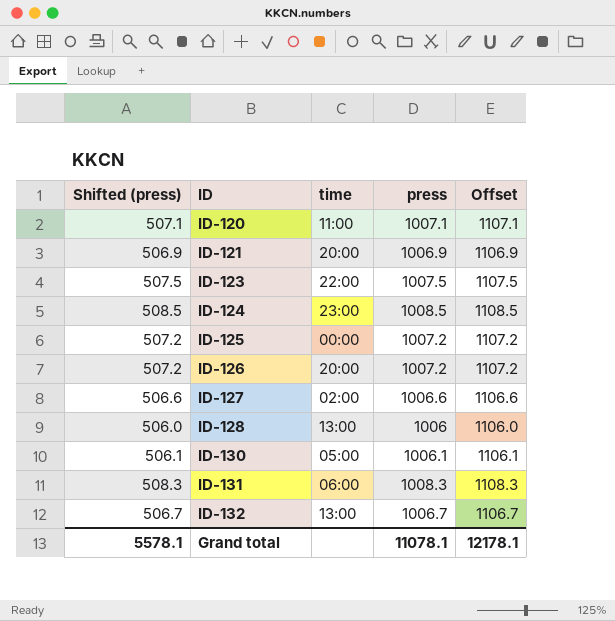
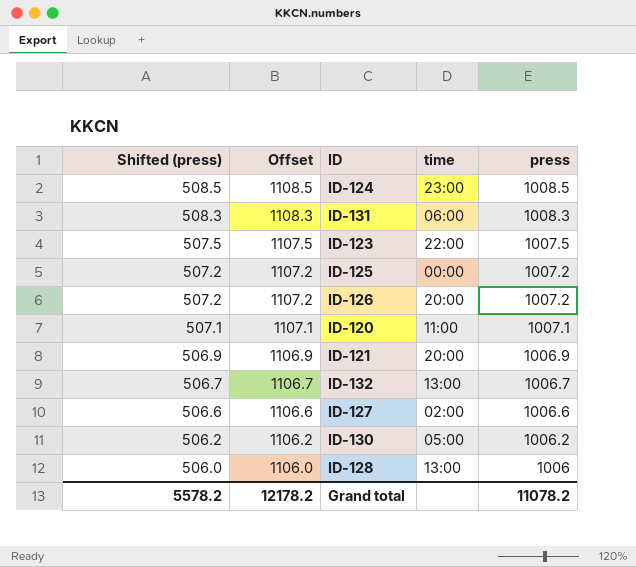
row order: ID ascending -> Shifted (press) descending
column Offset | position: 5 -> 2
ID-130 | Shifted (press): 506.1 -> 506.2
ID-130 | Offset: 1106.1 -> 1106.2
ID-130 | press: 1006.1 -> 1006.2
Grand total | Shifted (press): 5578.1 -> 5578.2
Grand total | Offset: 12178.1 -> 12178.2
Grand total | press: 11078.1 -> 11078.2

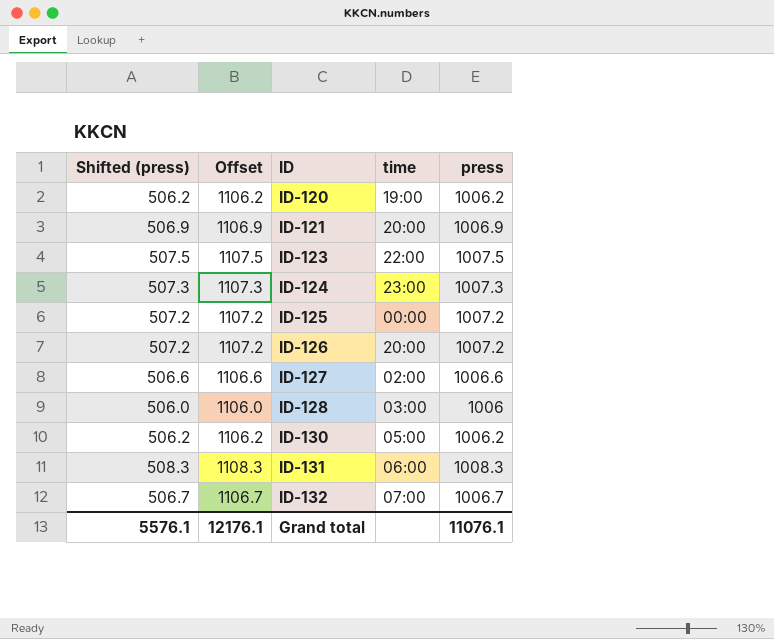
row order: Shifted (press) descending -> ID ascending
ID-120 | Shifted (press): 507.1 -> 506.2
ID-120 | Offset: 1107.1 -> 1106.2
ID-120 | time: 11:00 -> 19:00
ID-120 | press: 1007.1 -> 1006.2
ID-124 | Shifted (press): 508.5 -> 507.3
ID-124 | Offset: 1108.5 -> 1107.3
ID-124 | press: 1008.5 -> 1007.3
ID-128 | time: 13:00 -> 03:00
ID-132 | time: 13:00 -> 07:00
Grand total | Shifted (press): 5578.2 -> 5576.1
Grand total | Offset: 12178.2 -> 12176.1
Grand total | press: 11078.2 -> 11076.1

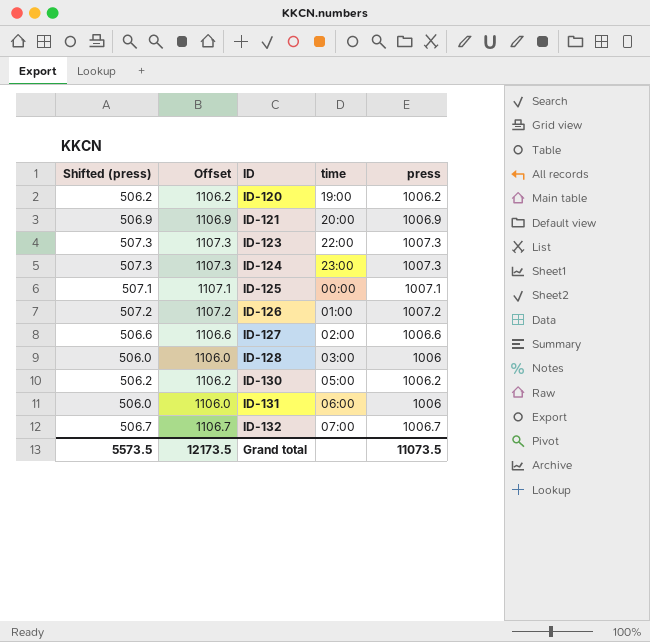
ID-123 | Shifted (press): 507.5 -> 507.3
ID-123 | Offset: 1107.5 -> 1107.3
ID-123 | press: 1007.5 -> 1007.3
ID-125 | Shifted (press): 507.2 -> 507.1
ID-125 | Offset: 1107.2 -> 1107.1
ID-125 | press: 1007.2 -> 1007.1
ID-126 | time: 20:00 -> 01:00
ID-131 | Shifted (press): 508.3 -> 506.0
ID-131 | Offset: 1108.3 -> 1106.0
ID-131 | press: 1008.3 -> 1006
Grand total | Shifted (press): 5576.1 -> 5573.5
Grand total | Offset: 12176.1 -> 12173.5
Grand total | press: 11076.1 -> 11073.5

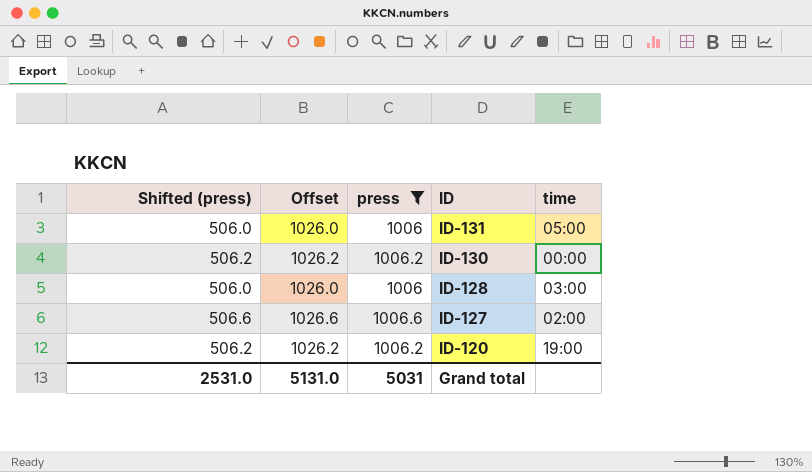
filter: none -> press <= 1006.6
row order: ID ascending -> ID descending
column Offset | formula: [press] + 100 -> [press] + 20
column press | position: 5 -> 3
ID-131 | time: 06:00 -> 05:00
ID-130 | time: 05:00 -> 00:00
Grand total | Shifted (press): 5573.5 -> 2531.0
Grand total | Offset: 12173.5 -> 5131.0
Grand total | press: 11073.5 -> 5031

